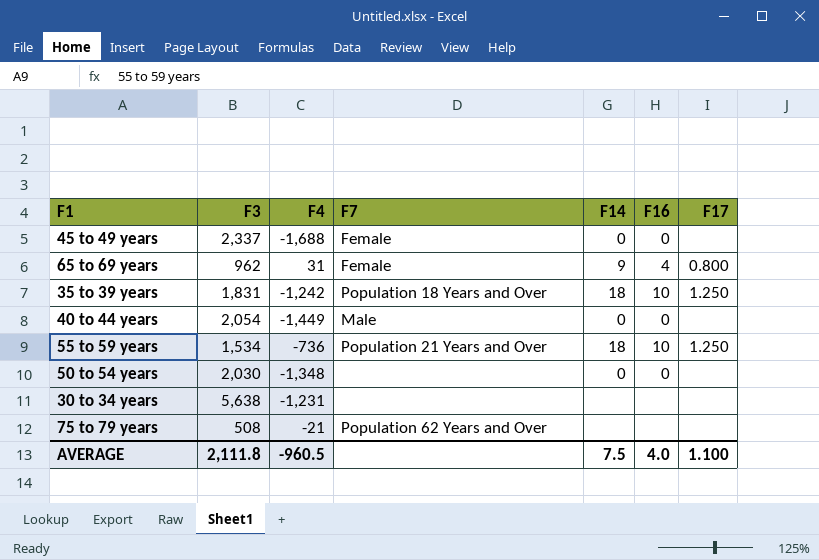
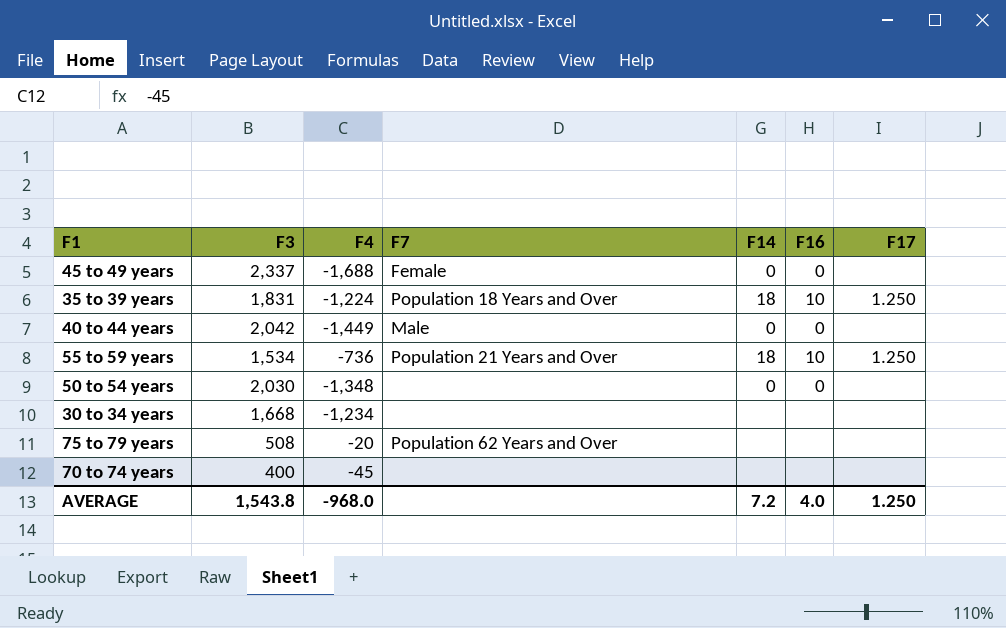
row 65 to 69 years: 962 | 31 | Female | 9 | 4 | 0.800 -> none
35 to 39 years | F4: -1,242 -> -1,224
40 to 44 years | F3: 2,054 -> 2,042
30 to 34 years | F3: 5,638 -> 1,668
30 to 34 years | F4: -1,231 -> -1,234
75 to 79 years | F4: -21 -> -20
row 70 to 74 years: none -> 400 | -45 | none | none | none | none
AVERAGE | F3: 2,111.8 -> 1,543.8
AVERAGE | F4: -960.5 -> -968.0
AVERAGE | F14: 7.5 -> 7.2
AVERAGE | F17: 1.100 -> 1.250

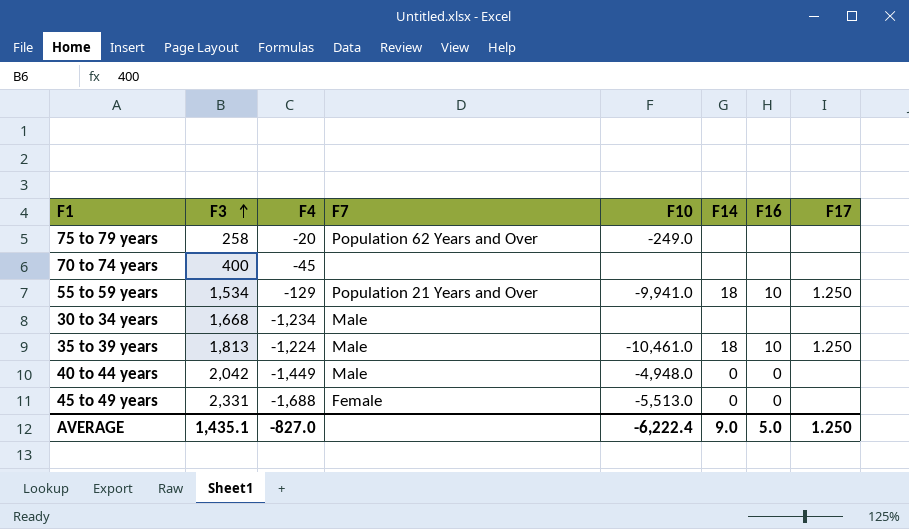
row order: none -> F3 ascending
column F10 | position: none -> 5
row 50 to 54 years: 2,030 | -1,348 | none | 0 | 0 | none -> none
75 to 79 years | F3: 508 -> 258
55 to 59 years | F4: -736 -> -129
30 to 34 years | F7: none -> Male
35 to 39 years | F3: 1,831 -> 1,813
35 to 39 years | F7: Population 18 Years and Over -> Male
45 to 49 years | F3: 2,337 -> 2,331
AVERAGE | F3: 1,543.8 -> 1,435.1
AVERAGE | F4: -968.0 -> -827.0
AVERAGE | F14: 7.2 -> 9.0
AVERAGE | F16: 4.0 -> 5.0

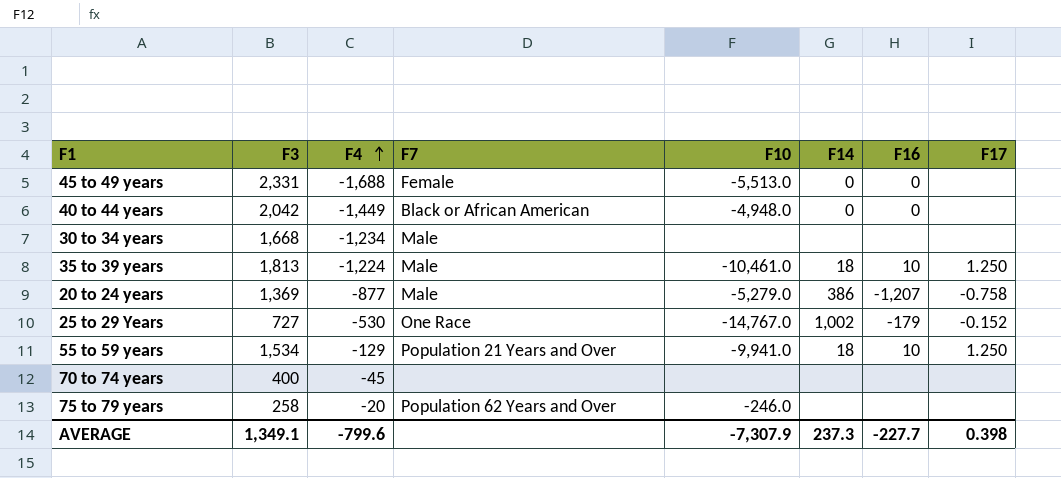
row order: F3 ascending -> F4 ascending
40 to 44 years | F7: Male -> Black or African American
row 20 to 24 years: none -> 1,369 | -877 | Male | -5,279.0 | 386 | -1,207 | -0.758
row 25 to 29 Years: none -> 727 | -530 | One Race | -14,767.0 | 1,002 | -179 | -0.152
75 to 79 years | F10: -249.0 -> -246.0
AVERAGE | F3: 1,435.1 -> 1,349.1
AVERAGE | F4: -827.0 -> -799.6
AVERAGE | F10: -6,222.4 -> -7,307.9
AVERAGE | F14: 9.0 -> 237.3
AVERAGE | F16: 5.0 -> -227.7
AVERAGE | F17: 1.250 -> 0.398

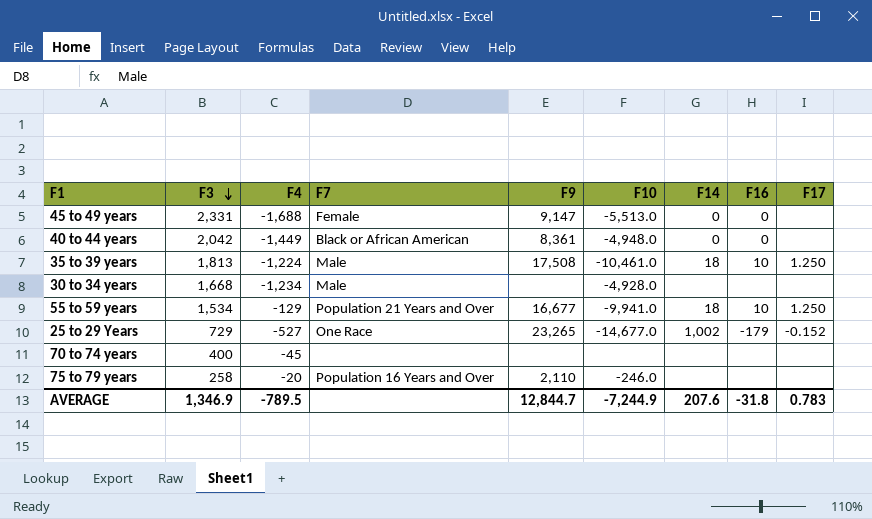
row order: F4 ascending -> F3 descending
column F9 | position: none -> 5
row 20 to 24 years: 1,369 | -877 | Male | -5,279.0 | 386 | -1,207 | -0.758 -> none
30 to 34 years | F10: none -> -4,928.0
25 to 29 Years | F3: 727 -> 729
25 to 29 Years | F4: -530 -> -527
25 to 29 Years | F10: -14,767.0 -> -14,677.0
75 to 79 years | F7: Population 62 Years and Over -> Population 16 Years and Over
AVERAGE | F3: 1,349.1 -> 1,346.9
AVERAGE | F4: -799.6 -> -789.5
AVERAGE | F10: -7,307.9 -> -7,244.9
AVERAGE | F14: 237.3 -> 207.6
AVERAGE | F16: -227.7 -> -31.8
AVERAGE | F17: 0.398 -> 0.783

